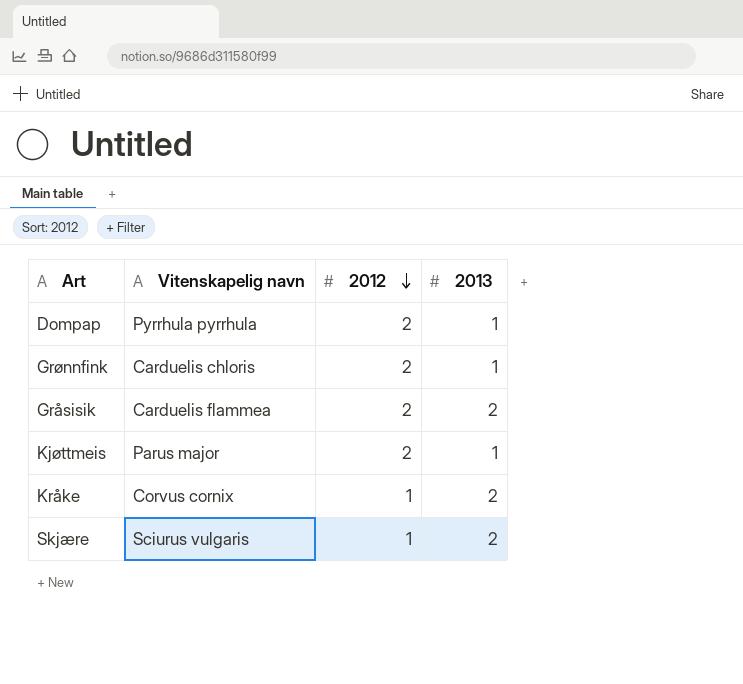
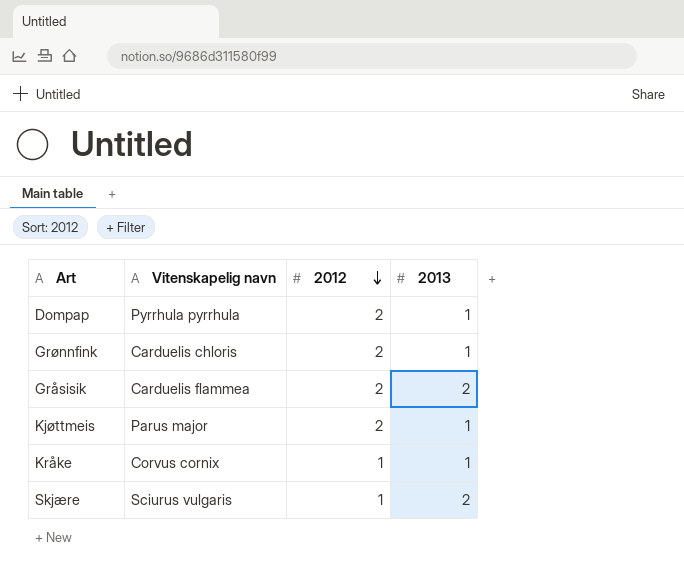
Kråke | 2013: 2 -> 1

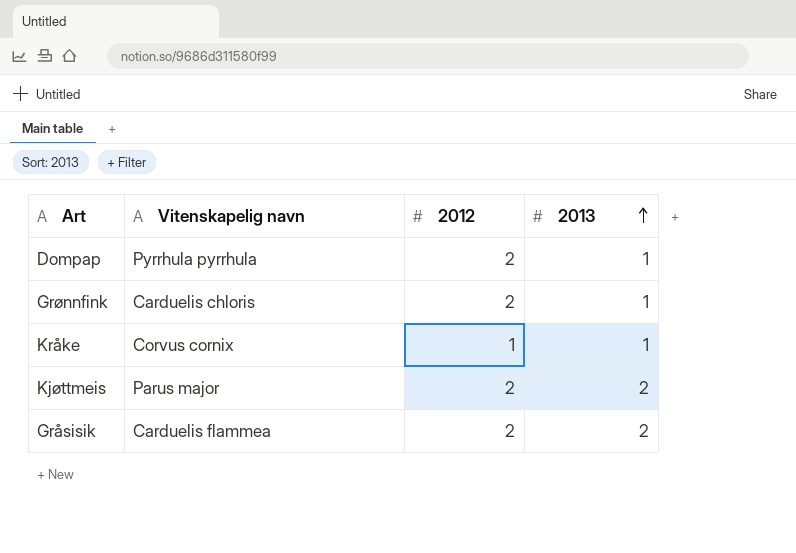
row order: 2012 descending -> 2013 ascending
row Skjære: Sciurus vulgaris | 1 | 2 -> none
Kjøttmeis | 2013: 1 -> 2

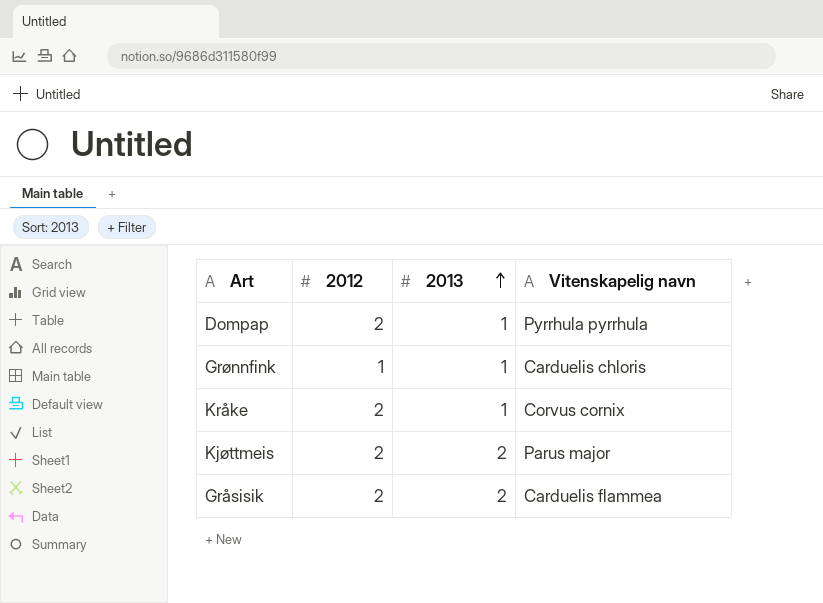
column Vitenskapelig navn | position: 2 -> 4
Grønnfink | 2012: 2 -> 1
Kråke | 2012: 1 -> 2

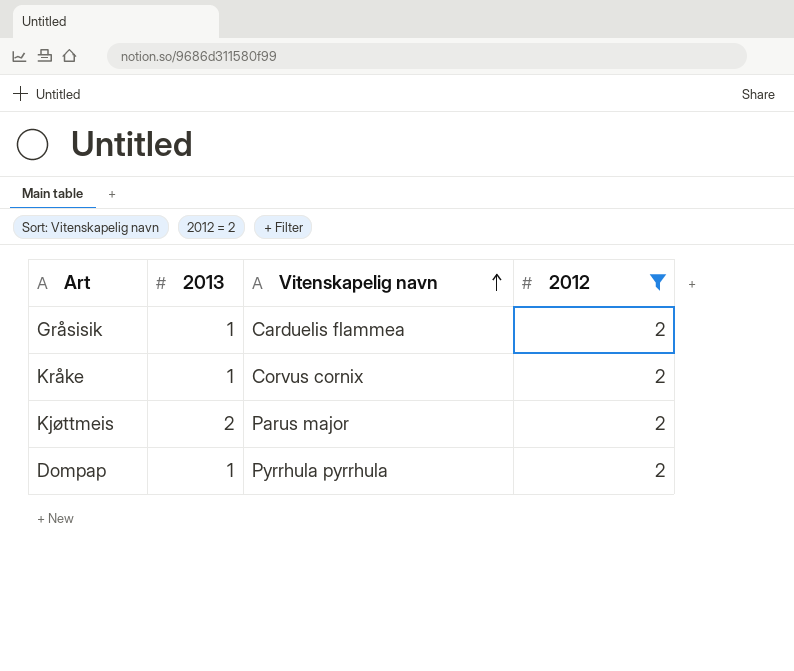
filter: none -> 2012 = 2
row order: 2013 ascending -> Vitenskapelig navn ascending
column 2012 | position: 2 -> 4
Gråsisik | 2013: 2 -> 1

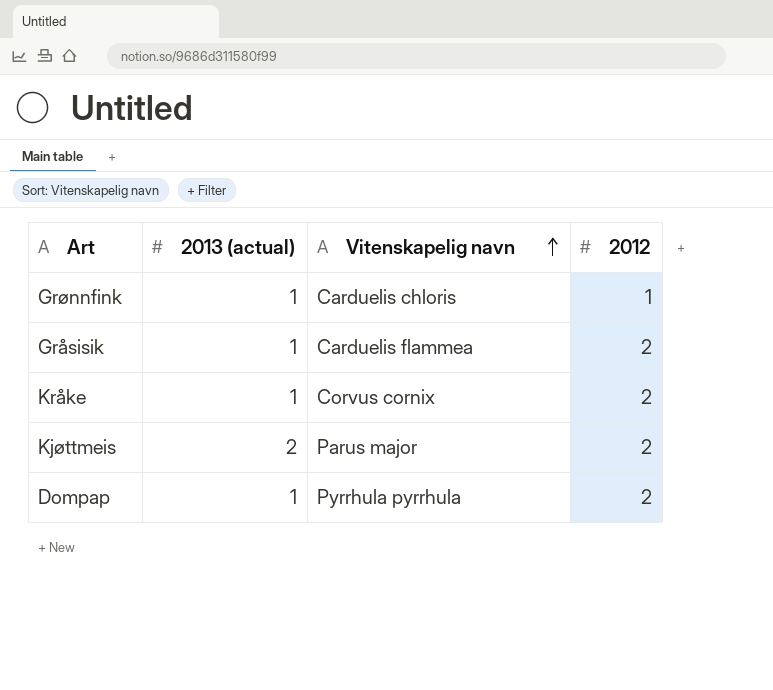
filter: 2012 = 2 -> none
column name: 2013 -> 2013 (actual)

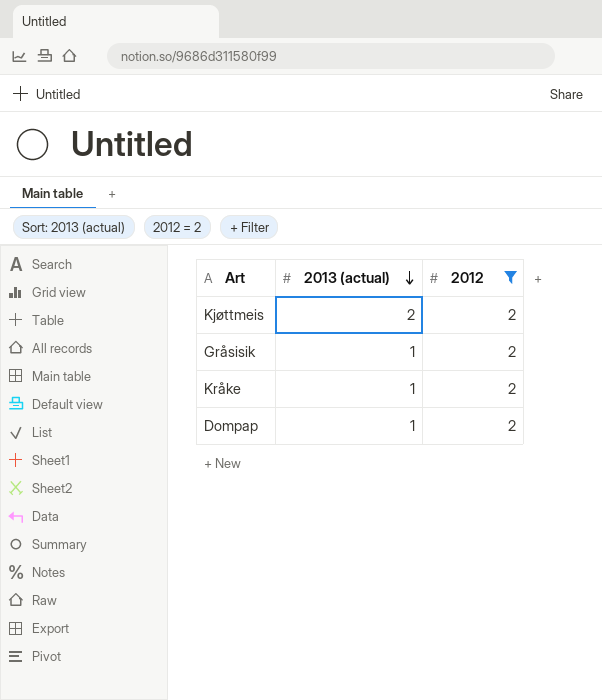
filter: none -> 2012 = 2
row order: Vitenskapelig navn ascending -> 2013 (actual) descending
column Vitenskapelig navn | position: 3 -> none

